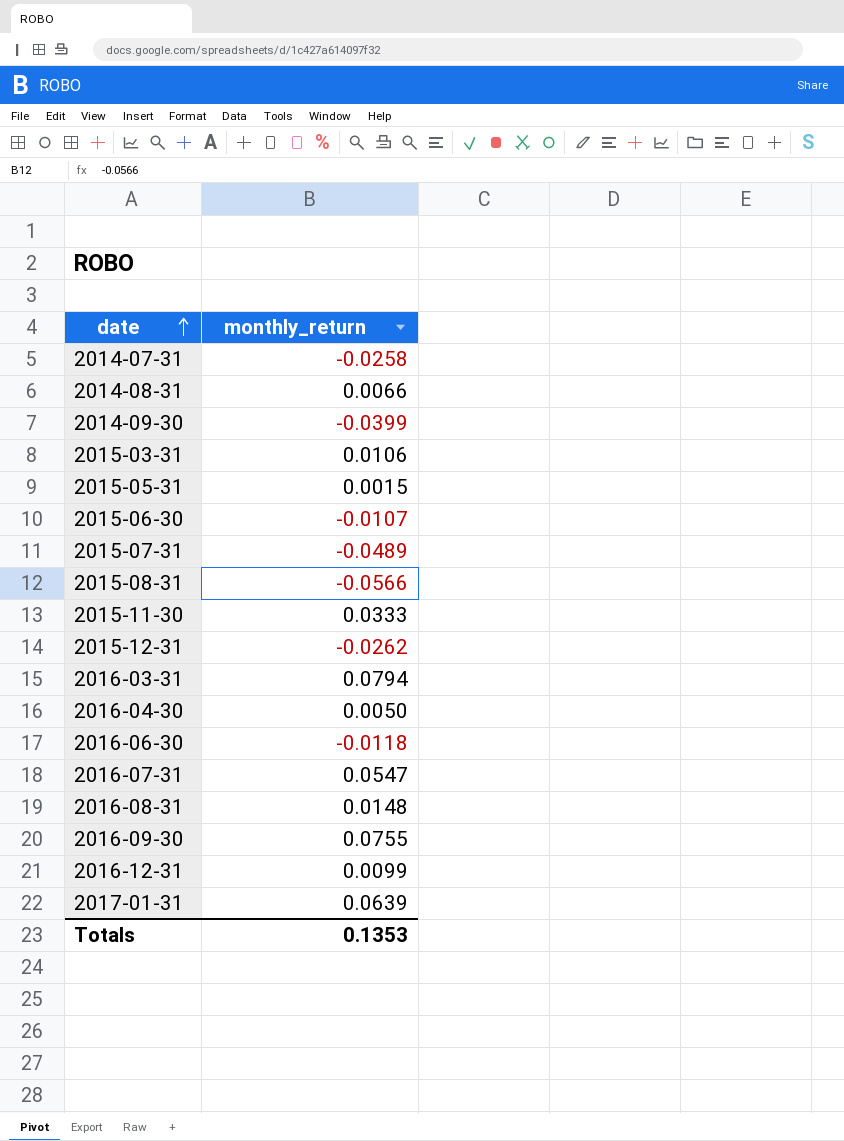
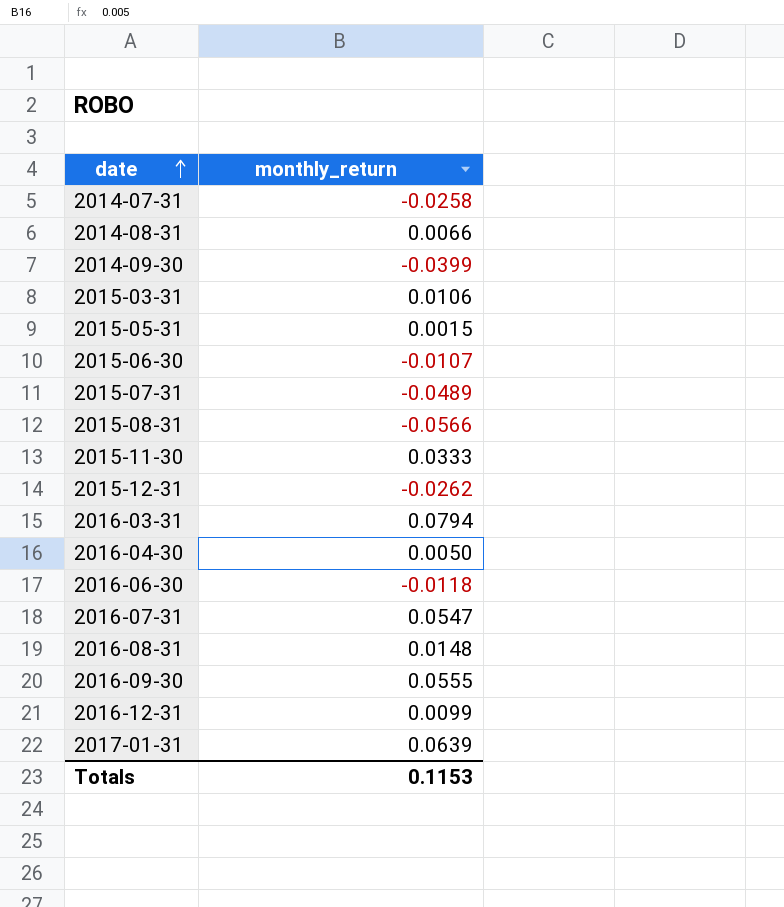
2016-09-30 | monthly_return: 0.0755 -> 0.0555
Totals | monthly_return: 0.1353 -> 0.1153

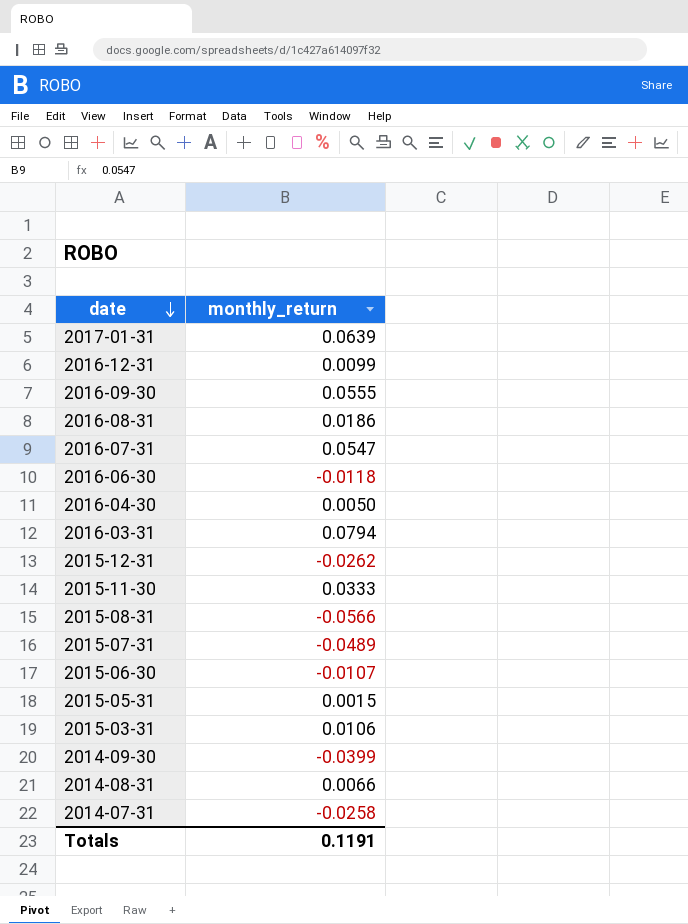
row order: date ascending -> date descending
2016-08-31 | monthly_return: 0.0148 -> 0.0186
Totals | monthly_return: 0.1153 -> 0.1191

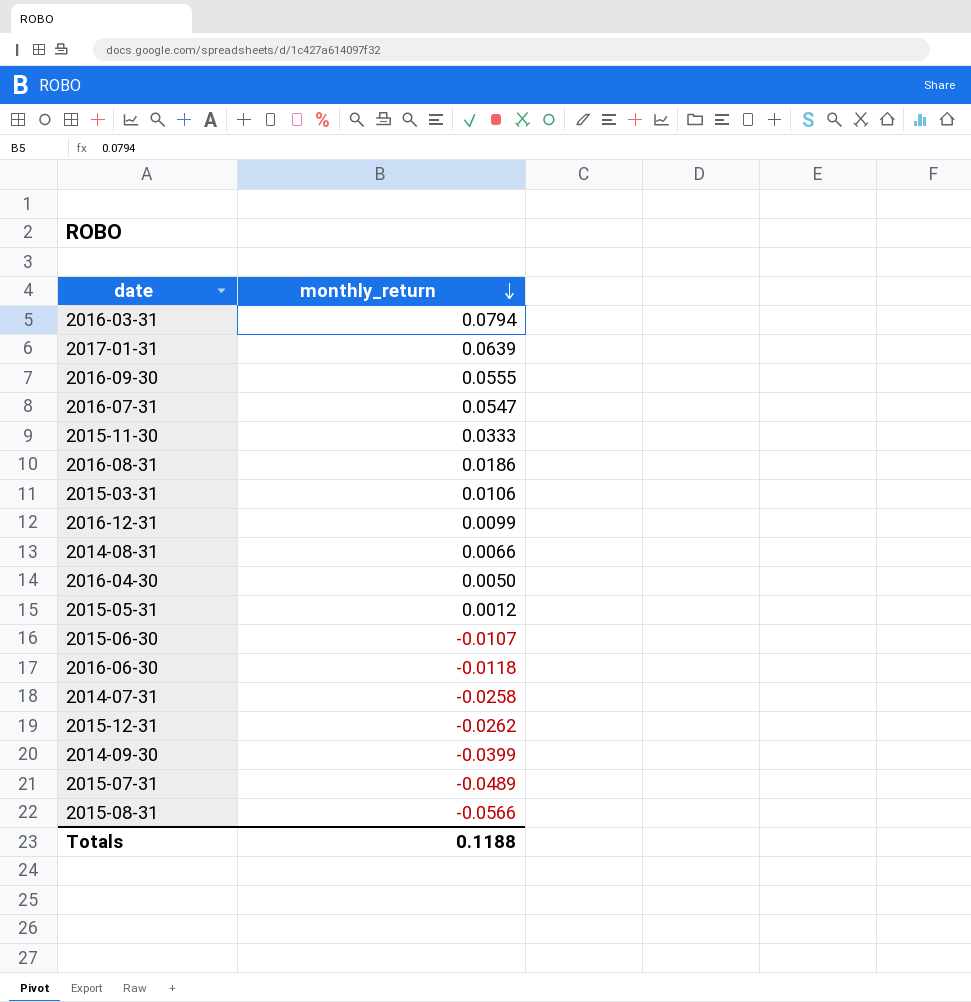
row order: date descending -> monthly_return descending
2015-05-31 | monthly_return: 0.0015 -> 0.0012
Totals | monthly_return: 0.1191 -> 0.1188

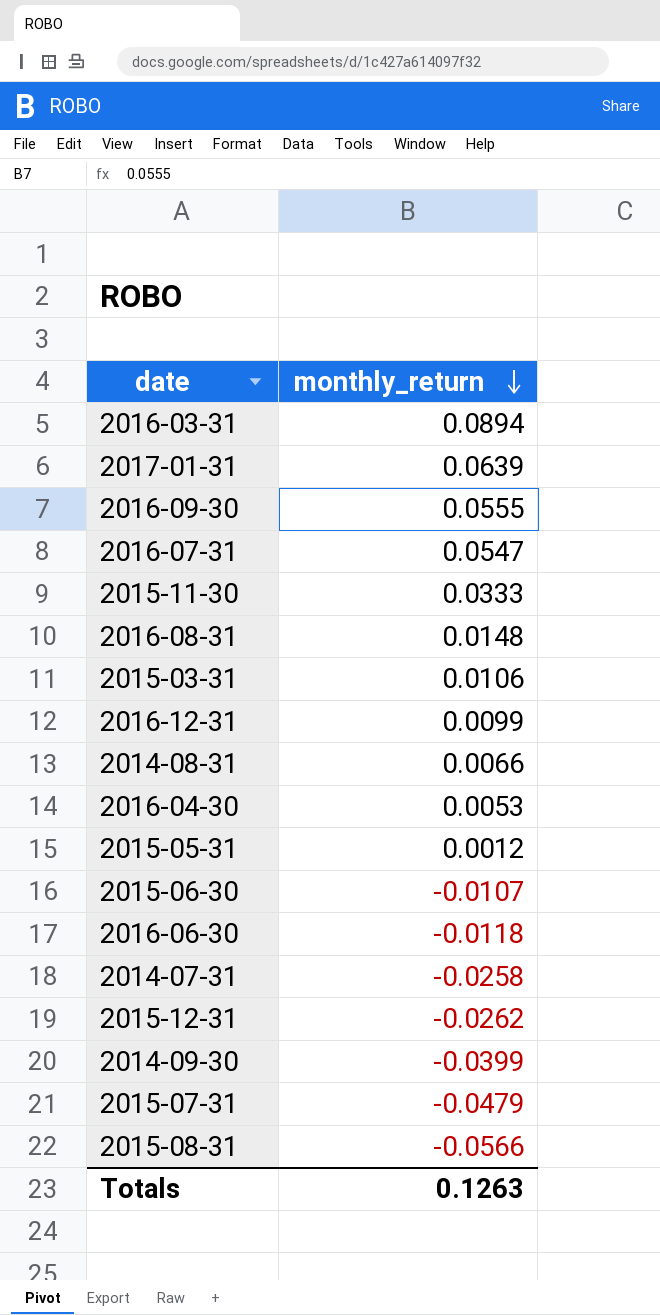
2016-03-31 | monthly_return: 0.0794 -> 0.0894
2016-08-31 | monthly_return: 0.0186 -> 0.0148
2016-04-30 | monthly_return: 0.0050 -> 0.0053
2015-07-31 | monthly_return: -0.0489 -> -0.0479
Totals | monthly_return: 0.1188 -> 0.1263

